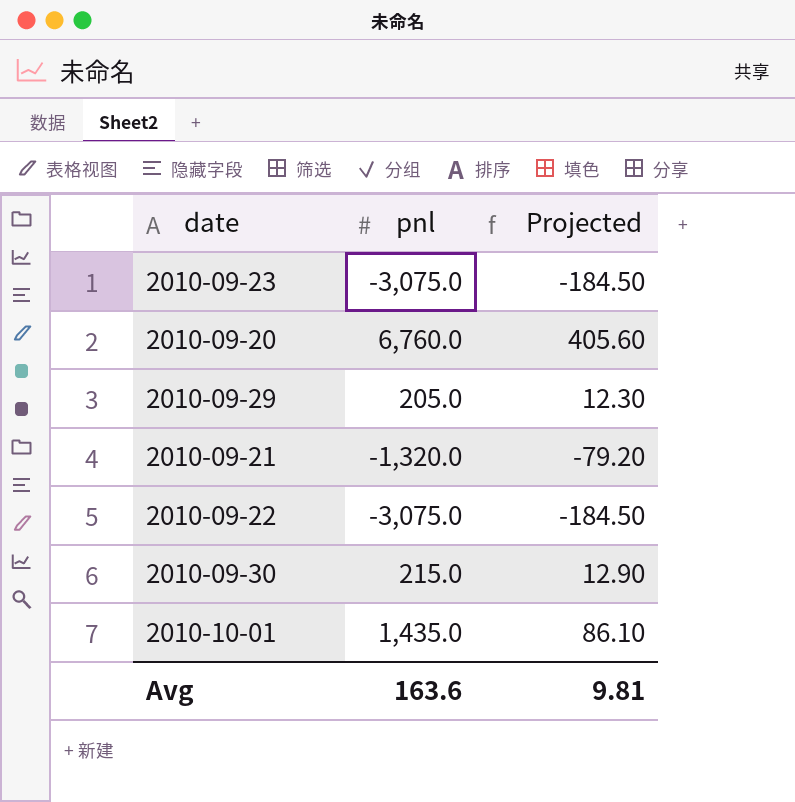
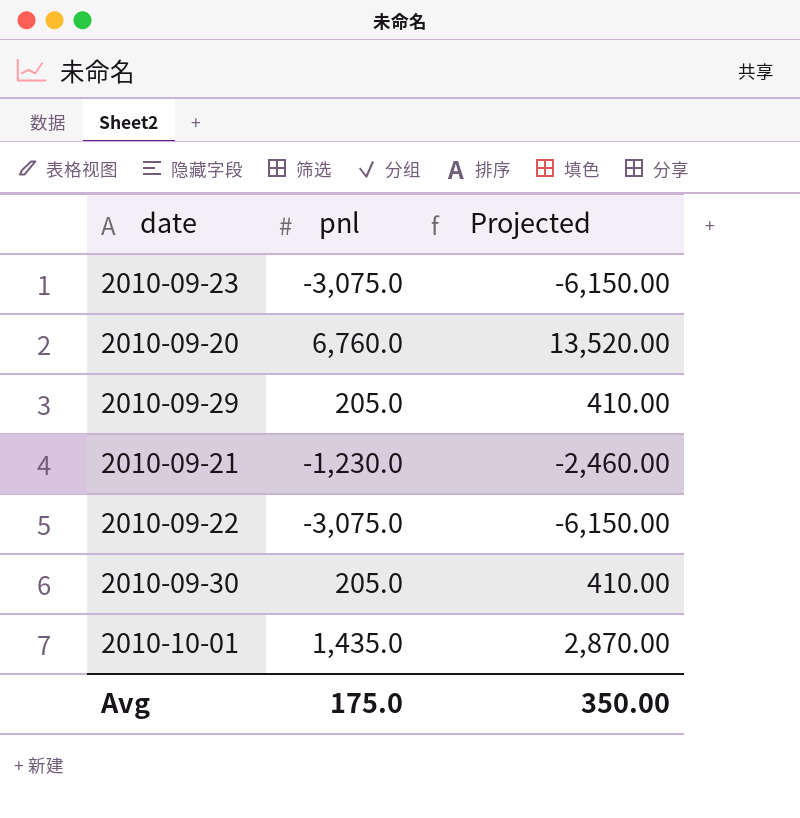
column Projected | formula: [pnl] * 0.06 -> [pnl] * 2
2010-09-21 | pnl: -1,320.0 -> -1,230.0
2010-09-30 | pnl: 215.0 -> 205.0
Avg | pnl: 163.6 -> 175.0
Avg | Projected: 9.81 -> 350.00

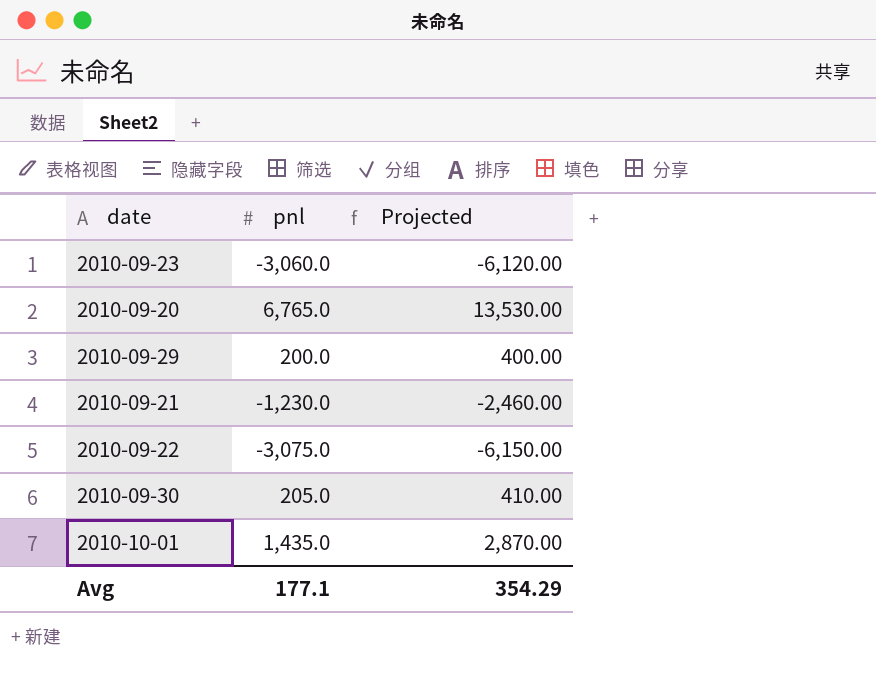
2010-09-23 | pnl: -3,075.0 -> -3,060.0
2010-09-23 | Projected: -6,150.00 -> -6,120.00
2010-09-20 | pnl: 6,760.0 -> 6,765.0
2010-09-20 | Projected: 13,520.00 -> 13,530.00
2010-09-29 | pnl: 205.0 -> 200.0
2010-09-29 | Projected: 410.00 -> 400.00
Avg | pnl: 175.0 -> 177.1
Avg | Projected: 350.00 -> 354.29

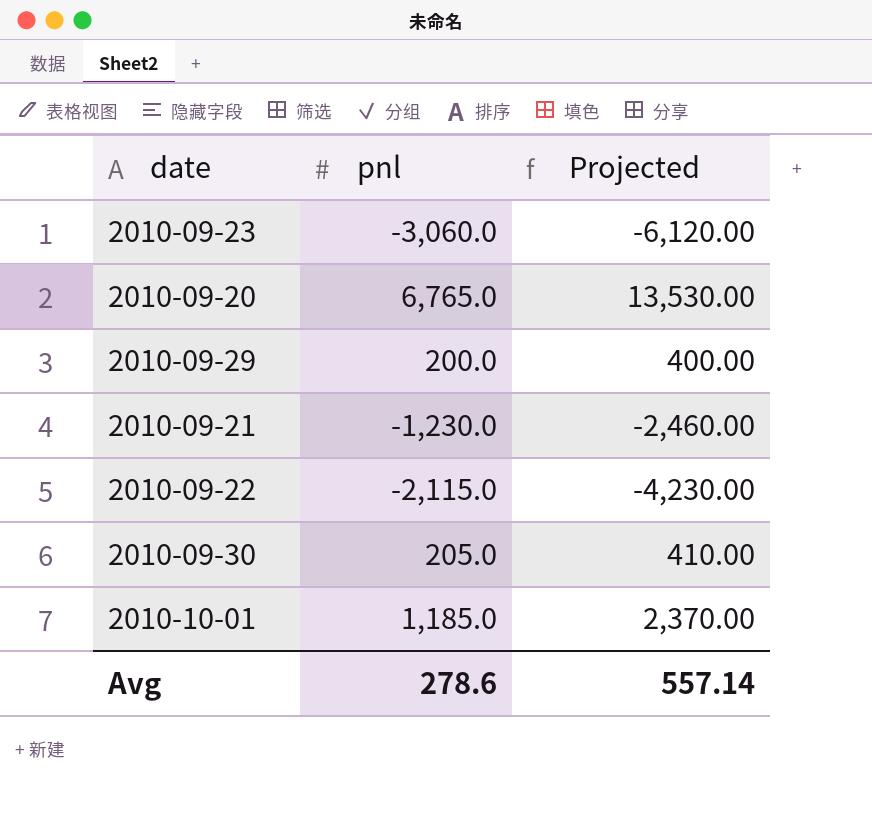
2010-09-22 | pnl: -3,075.0 -> -2,115.0
2010-09-22 | Projected: -6,150.00 -> -4,230.00
2010-10-01 | pnl: 1,435.0 -> 1,185.0
2010-10-01 | Projected: 2,870.00 -> 2,370.00
Avg | pnl: 177.1 -> 278.6
Avg | Projected: 354.29 -> 557.14

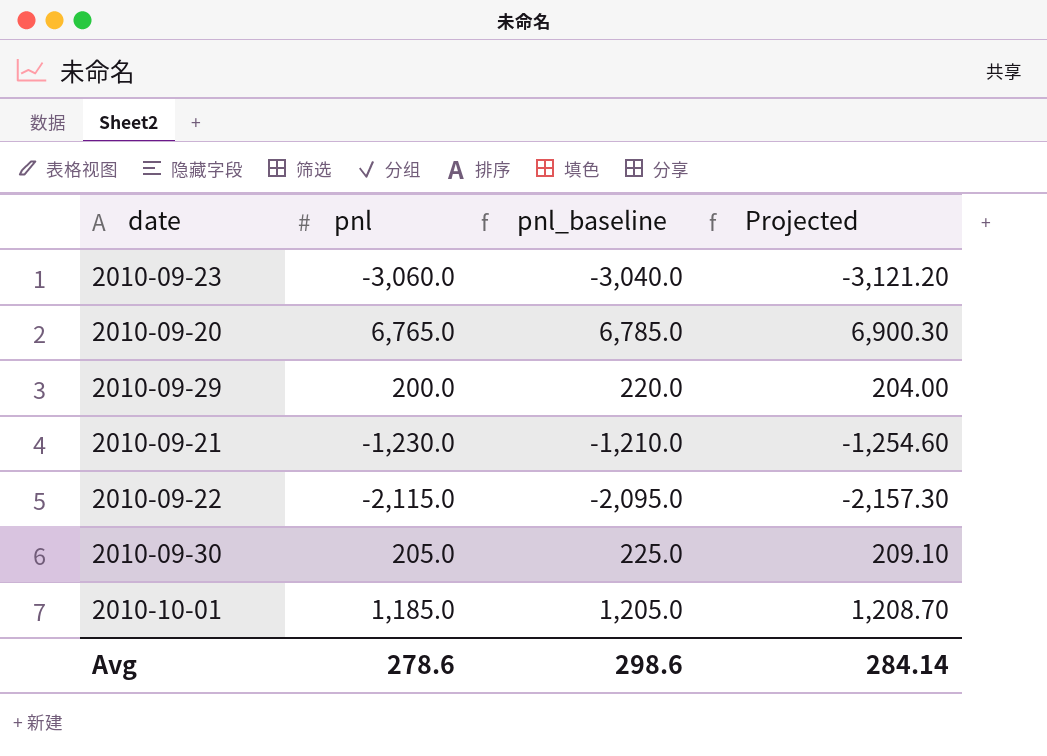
column pnl_baseline | formula: none -> [pnl] + 20
column Projected | formula: [pnl] * 2 -> [pnl] * 1.02
Avg | Projected: 557.14 -> 284.14

